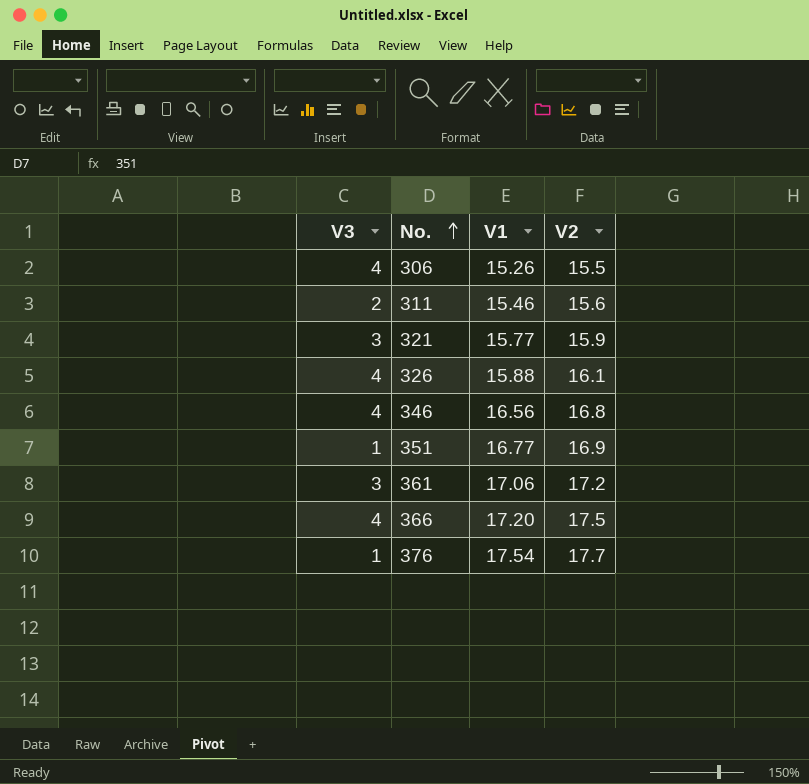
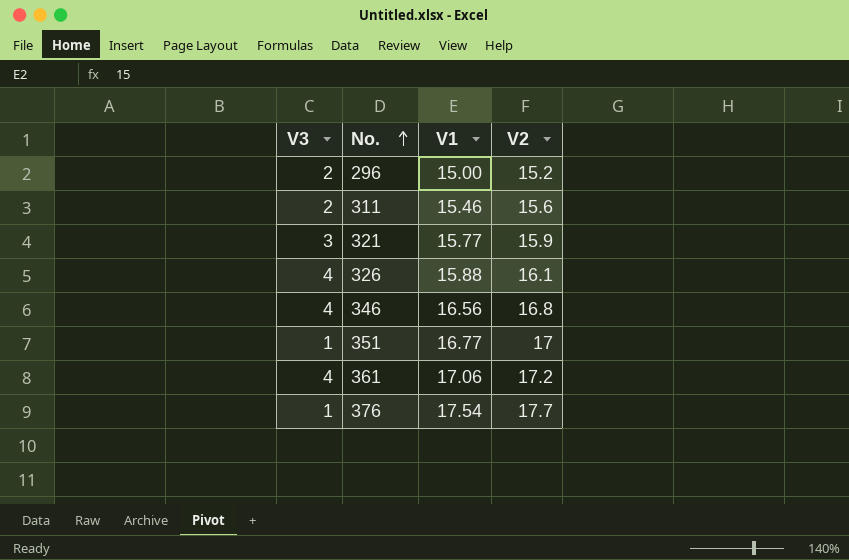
row 306: 4 | 15.26 | 15.5 -> none
row 366: 4 | 17.20 | 17.5 -> none
row 296: none -> 2 | 15.00 | 15.2
351 | V2: 16.9 -> 17
361 | V3: 3 -> 4

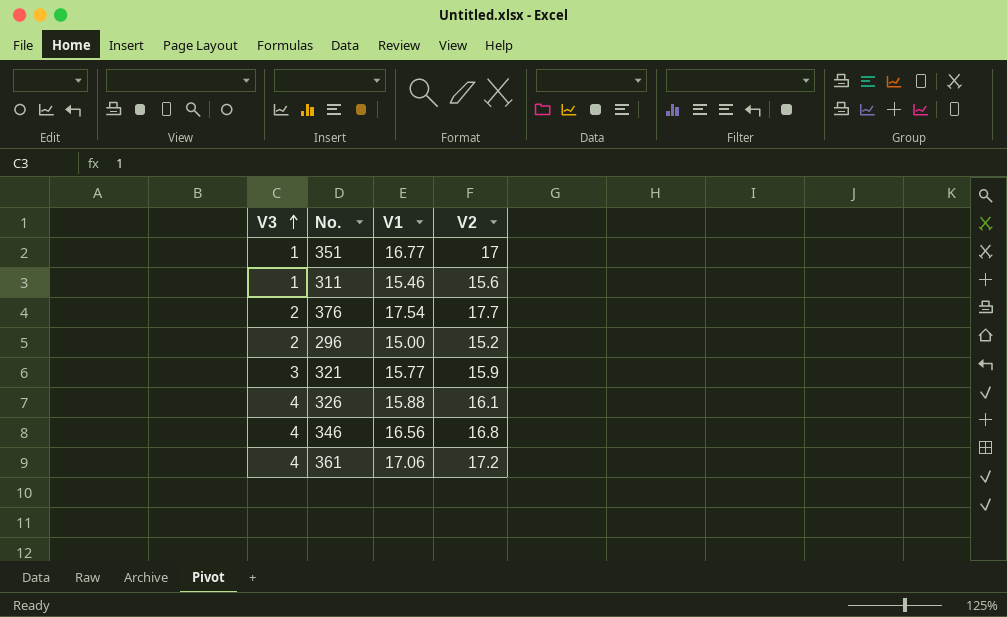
row order: No. ascending -> V3 ascending
311 | V3: 2 -> 1
376 | V3: 1 -> 2

